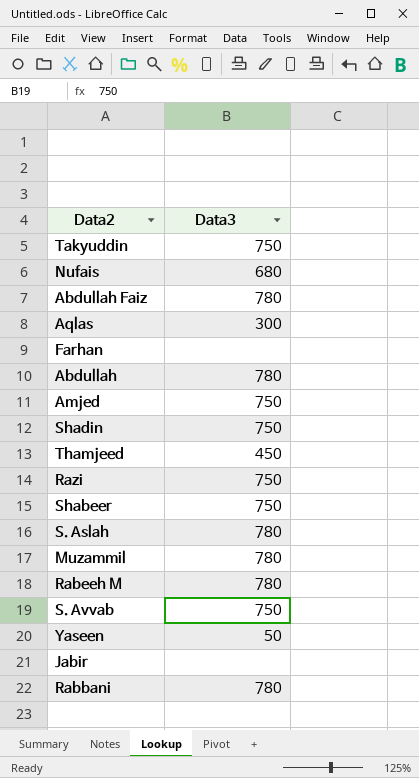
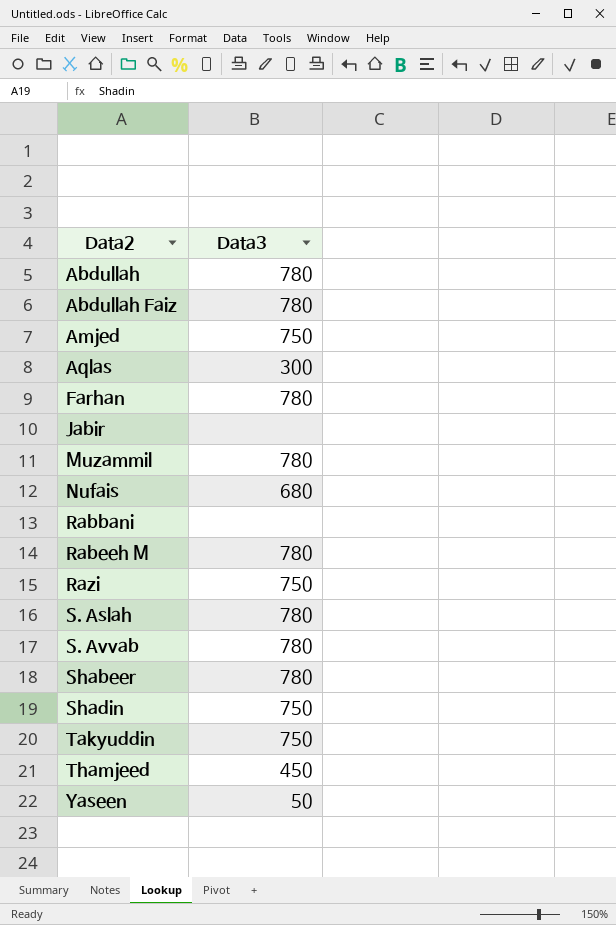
row order: none -> Data2 ascending
Farhan | Data3: none -> 780
Rabbani | Data3: 780 -> none
S. Avvab | Data3: 750 -> 780
Shabeer | Data3: 750 -> 780

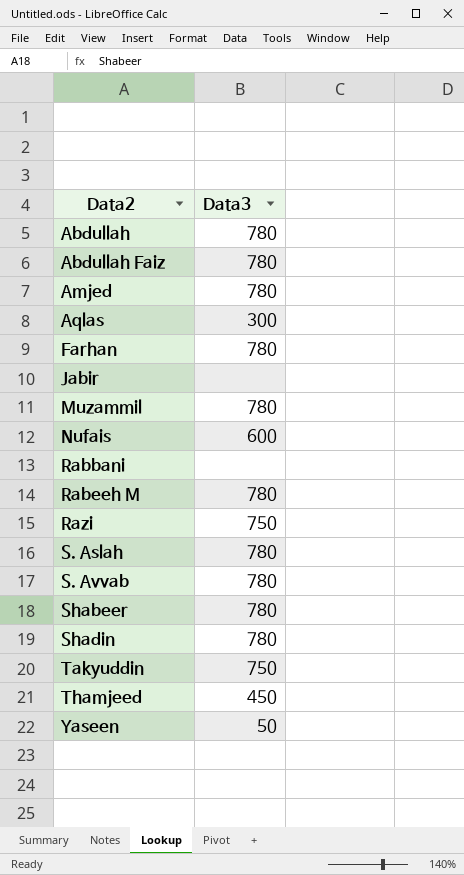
Amjed | Data3: 750 -> 780
Nufais | Data3: 680 -> 600
Shadin | Data3: 750 -> 780

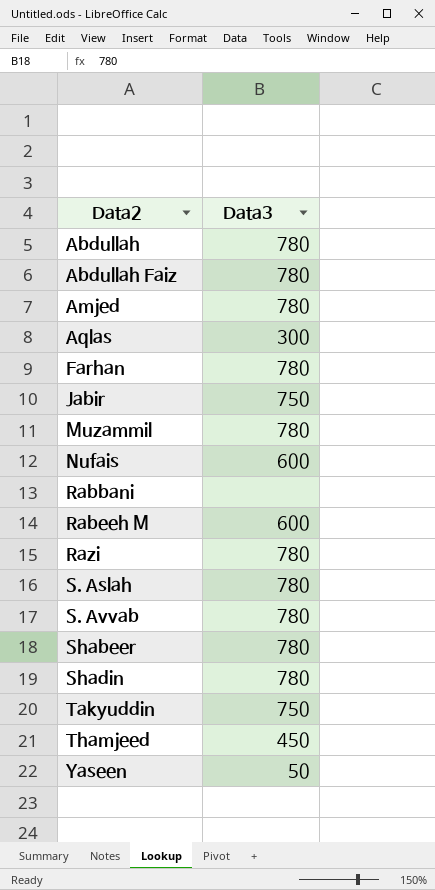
Jabir | Data3: none -> 750
Rabeeh M | Data3: 780 -> 600
Razi | Data3: 750 -> 780

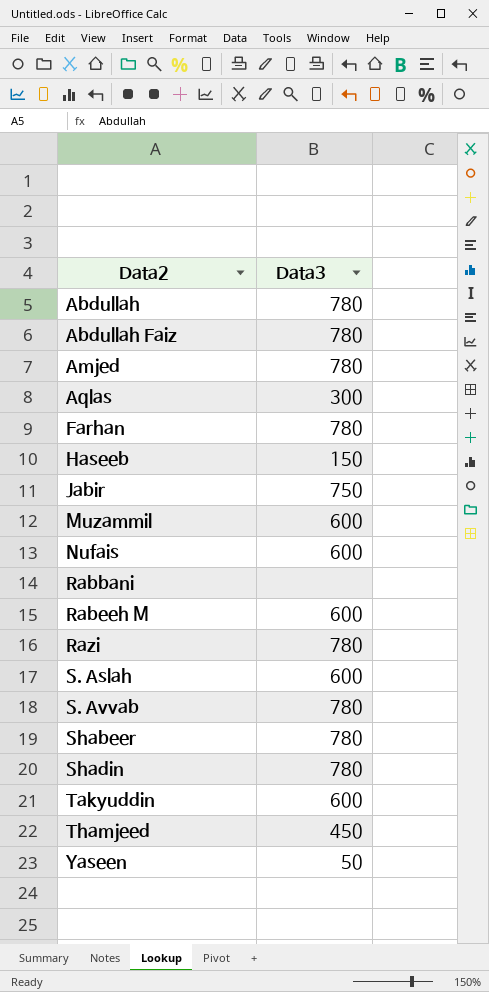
row Haseeb: none -> 150
Muzammil | Data3: 780 -> 600
S. Aslah | Data3: 780 -> 600
Takyuddin | Data3: 750 -> 600

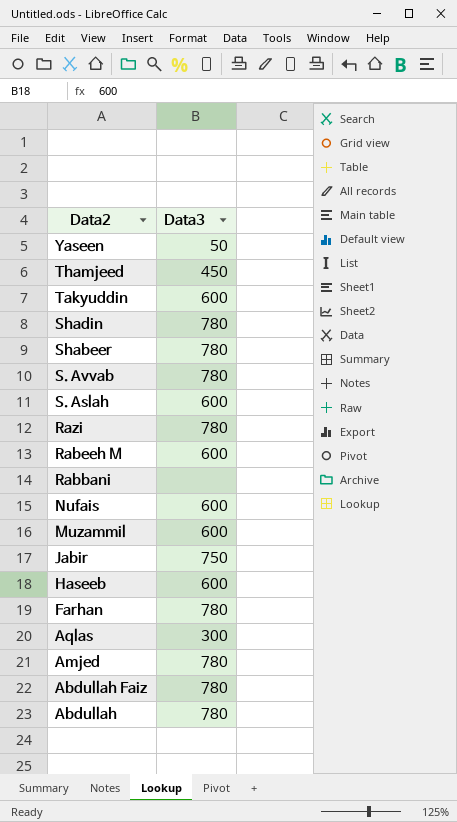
row order: Data2 ascending -> Data2 descending
Haseeb | Data3: 150 -> 600

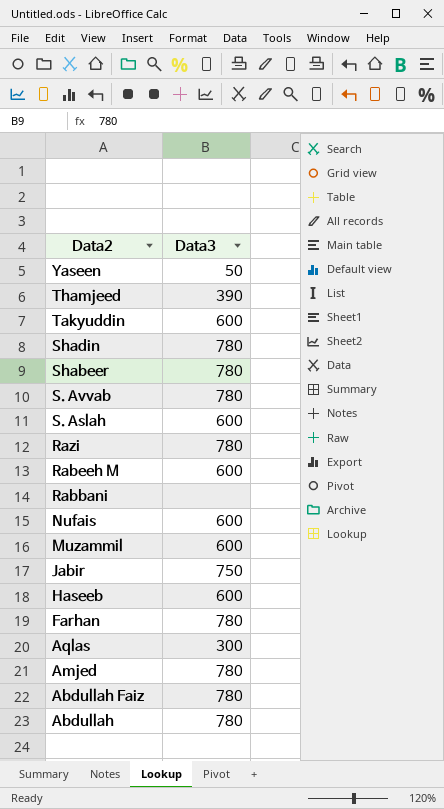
Thamjeed | Data3: 450 -> 390

